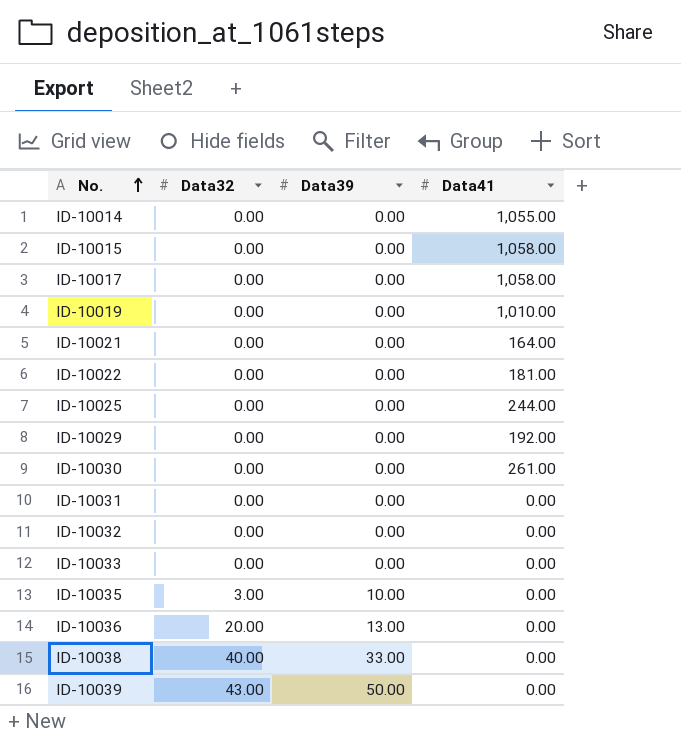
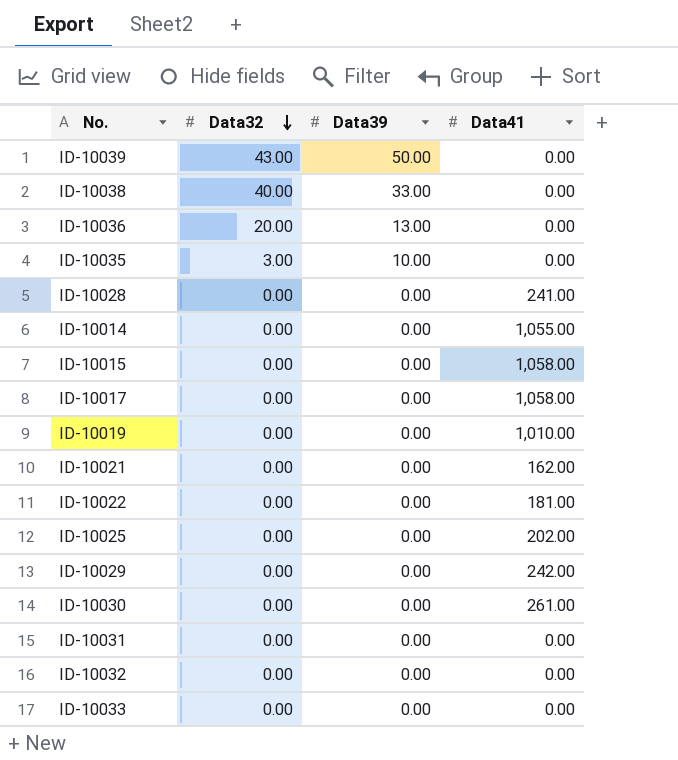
row order: No. ascending -> Data32 descending
row ID-10028: none -> 0.00 | 0.00 | 241.00
ID-10021 | Data41: 164.00 -> 162.00
ID-10025 | Data41: 244.00 -> 202.00
ID-10029 | Data41: 192.00 -> 242.00

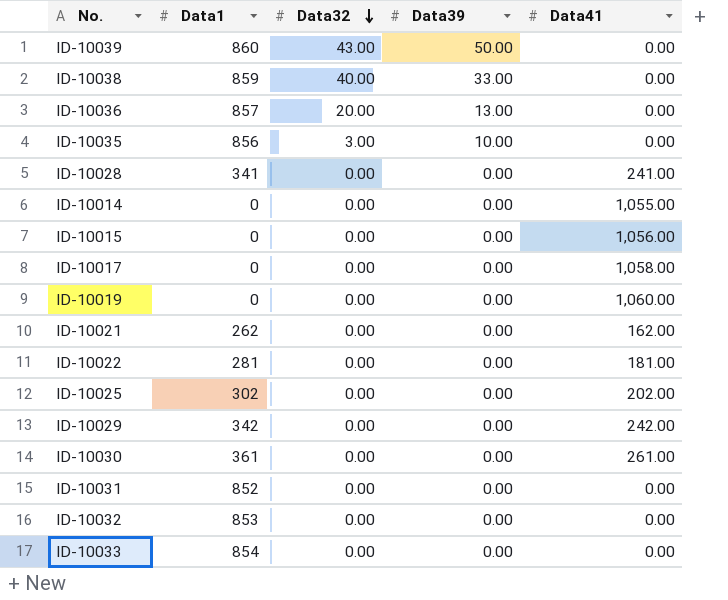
column Data1 | position: none -> 2
ID-10015 | Data41: 1,058.00 -> 1,056.00
ID-10019 | Data41: 1,010.00 -> 1,060.00

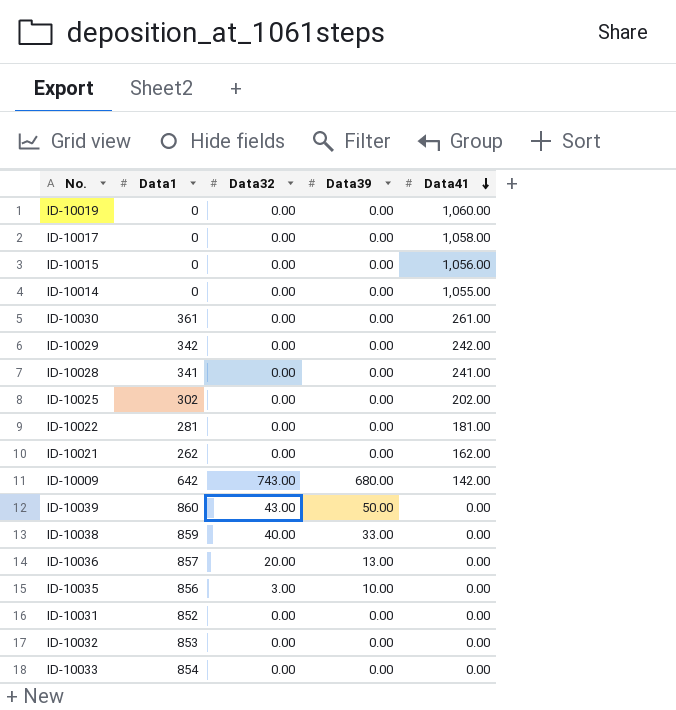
row order: Data32 descending -> Data41 descending
row ID-10009: none -> 642 | 743.00 | 680.00 | 142.00

